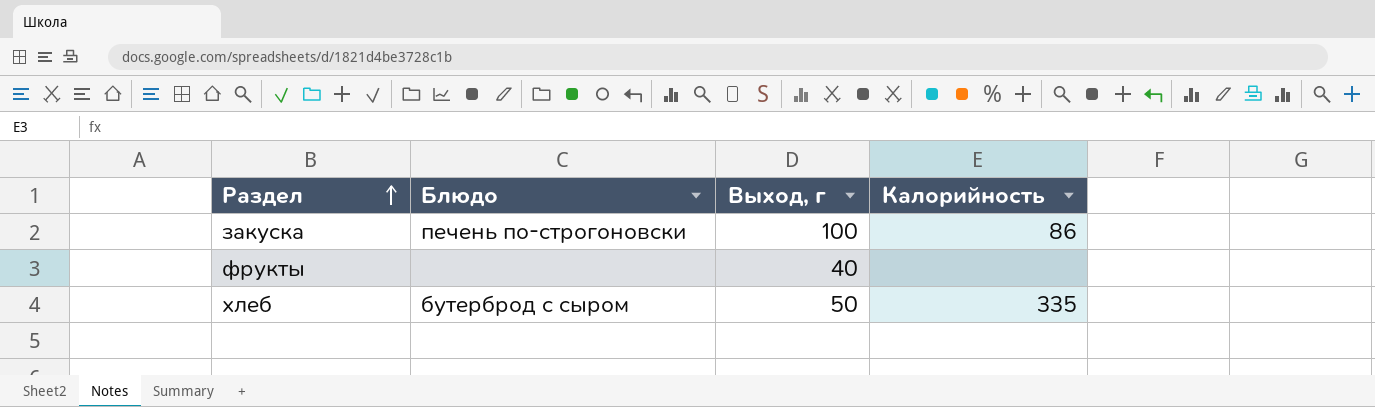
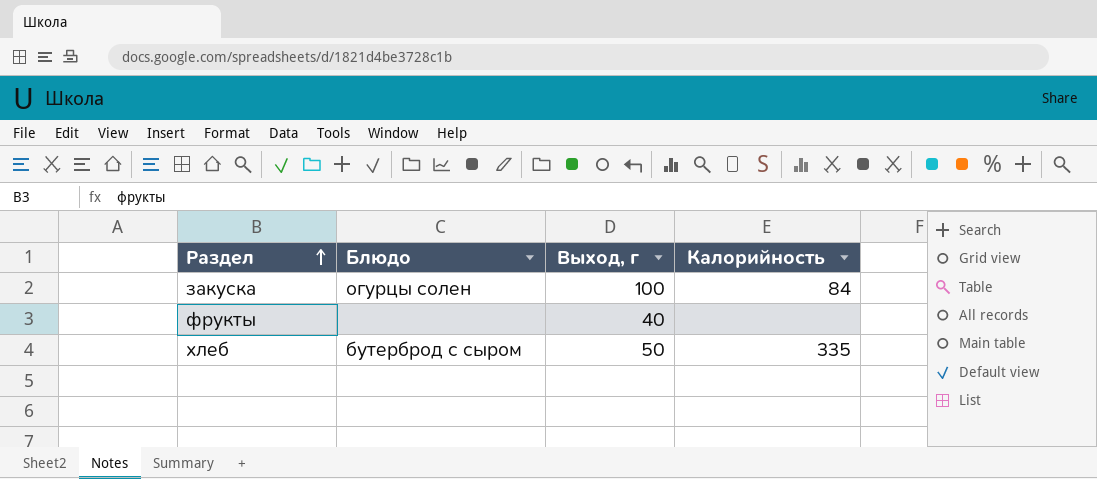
закуска | Блюдо: печень по-строгоновски -> огурцы солен
закуска | Калорийность: 86 -> 84

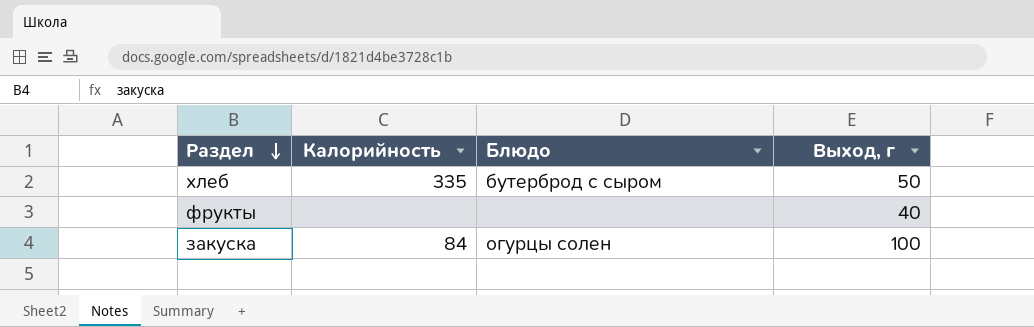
row order: Раздел ascending -> Раздел descending
column Калорийность | position: 4 -> 2

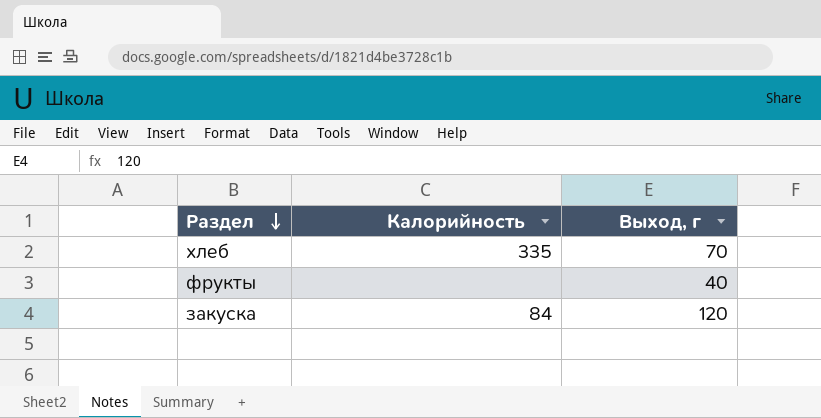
column Блюдо | position: 3 -> none
хлеб | Выход, г: 50 -> 70
закуска | Выход, г: 100 -> 120

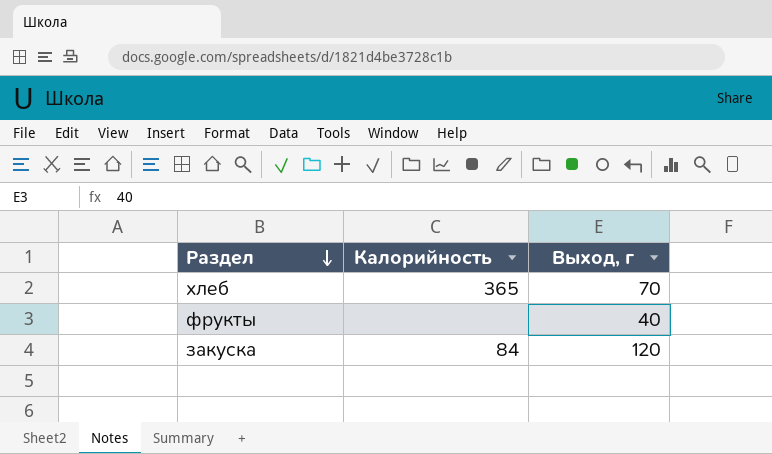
хлеб | Калорийность: 335 -> 365

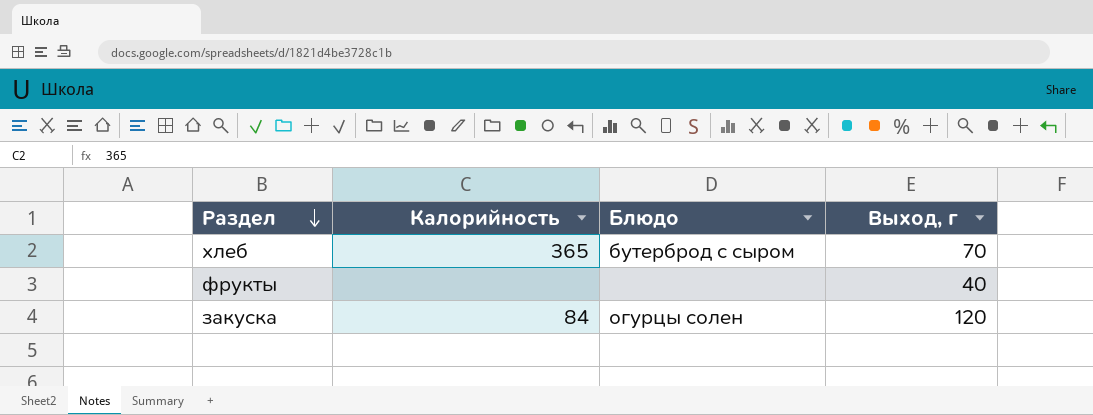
column Блюдо | position: none -> 3

